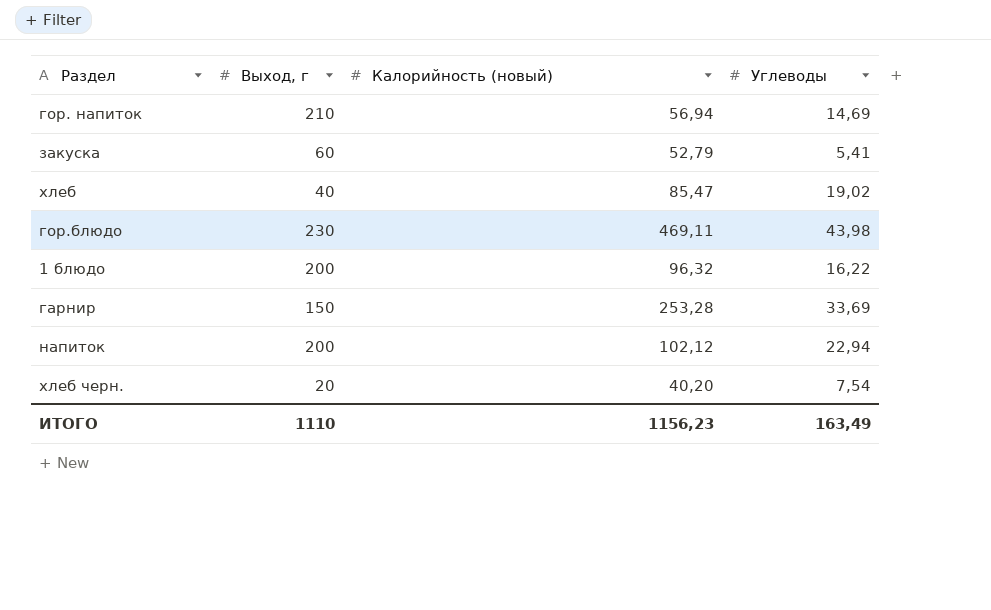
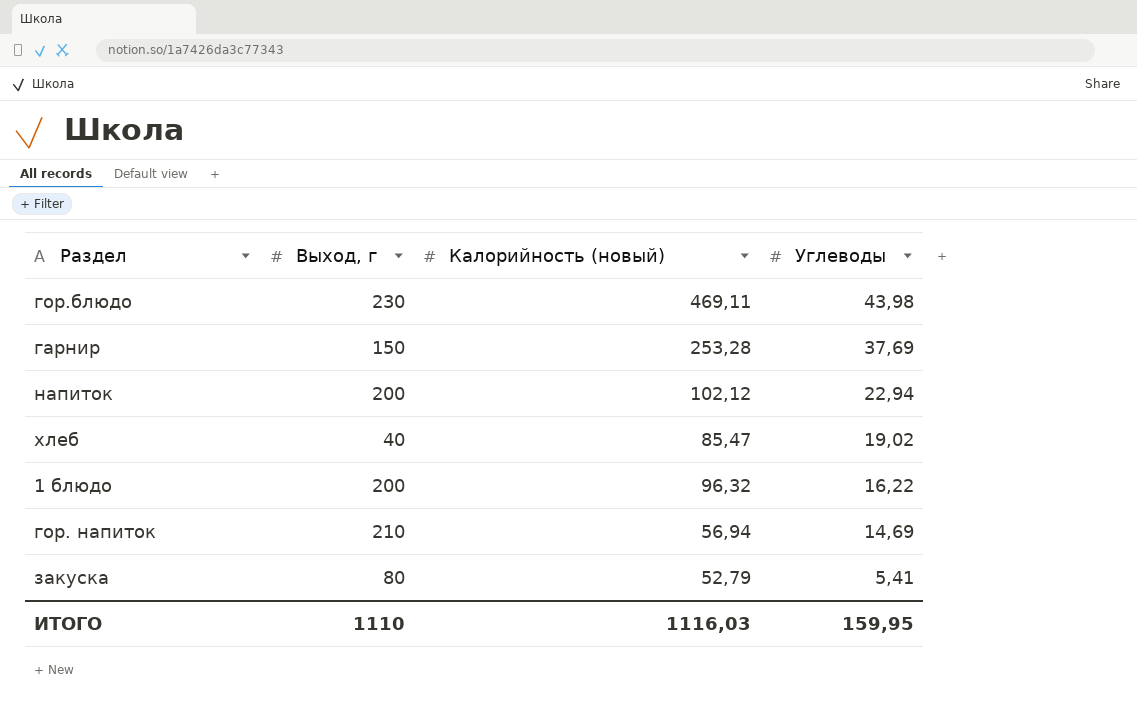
row order: none -> Углеводы descending
row хлеб черн.: 20 | 40,20 | 7,54 -> none
гарнир | Углеводы: 33,69 -> 37,69
закуска | Выход, г: 60 -> 80
ИТОГО | Калорийность (новый): 1156,23 -> 1116,03
ИТОГО | Углеводы: 163,49 -> 159,95

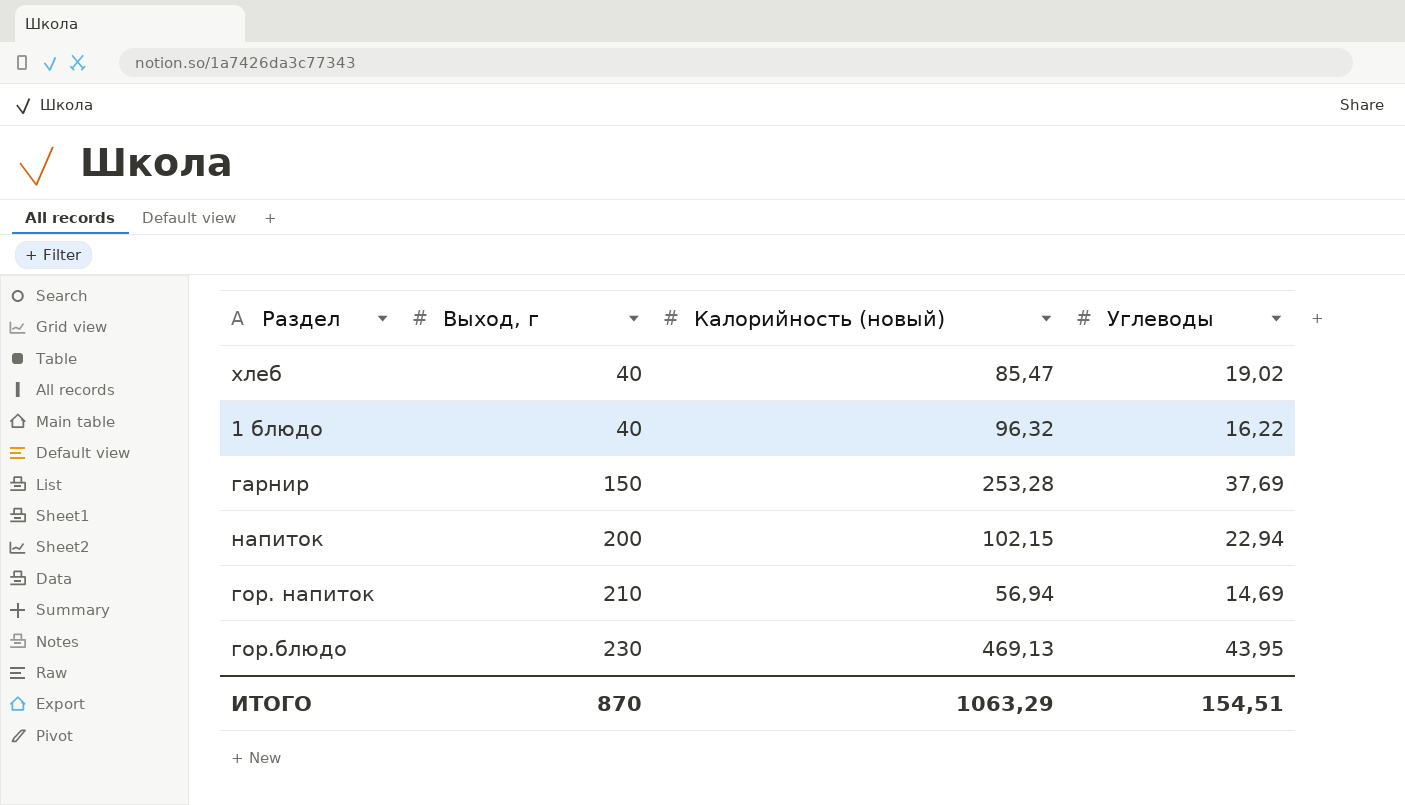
row order: Углеводы descending -> Выход, г ascending
row закуска: 80 | 52,79 | 5,41 -> none
1 блюдо | Выход, г: 200 -> 40
напиток | Калорийность (новый): 102,12 -> 102,15
гор.блюдо | Калорийность (новый): 469,11 -> 469,13
гор.блюдо | Углеводы: 43,98 -> 43,95
ИТОГО | Выход, г: 1110 -> 870
ИТОГО | Калорийность (новый): 1116,03 -> 1063,29
ИТОГО | Углеводы: 159,95 -> 154,51

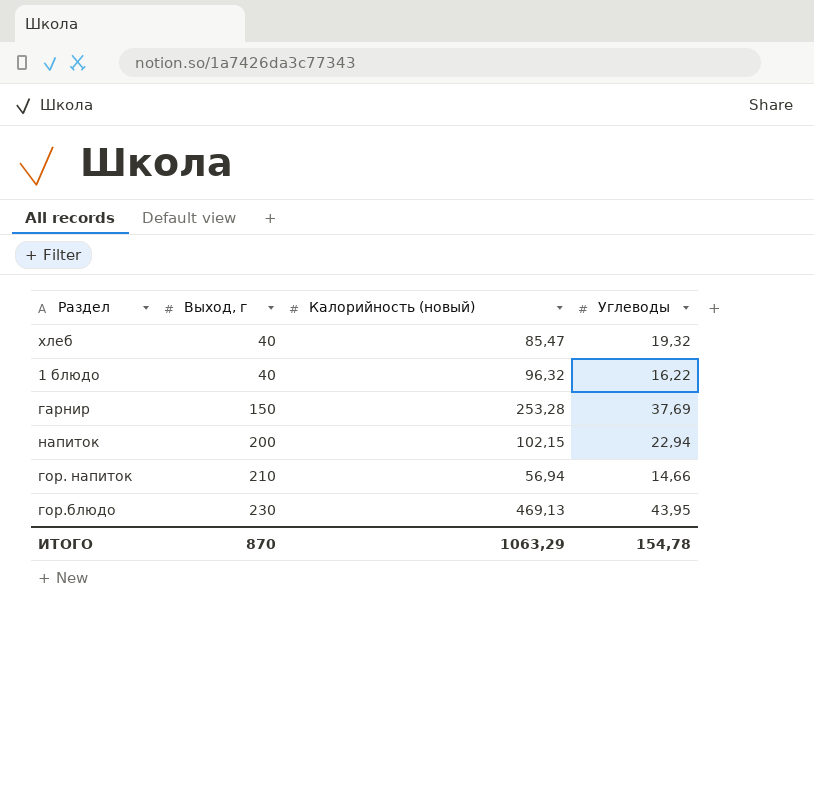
хлеб | Углеводы: 19,02 -> 19,32
гор. напиток | Углеводы: 14,69 -> 14,66
ИТОГО | Углеводы: 154,51 -> 154,78

